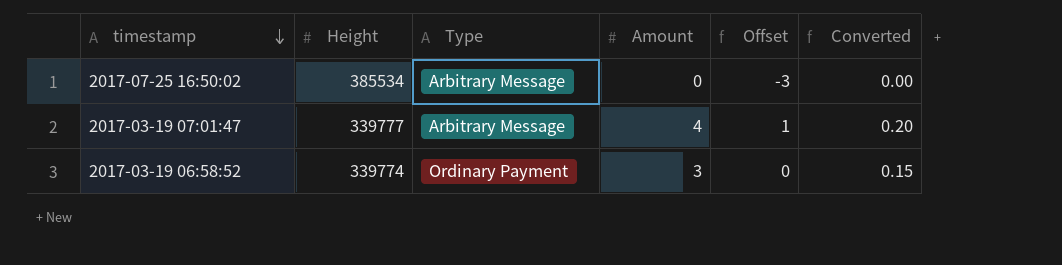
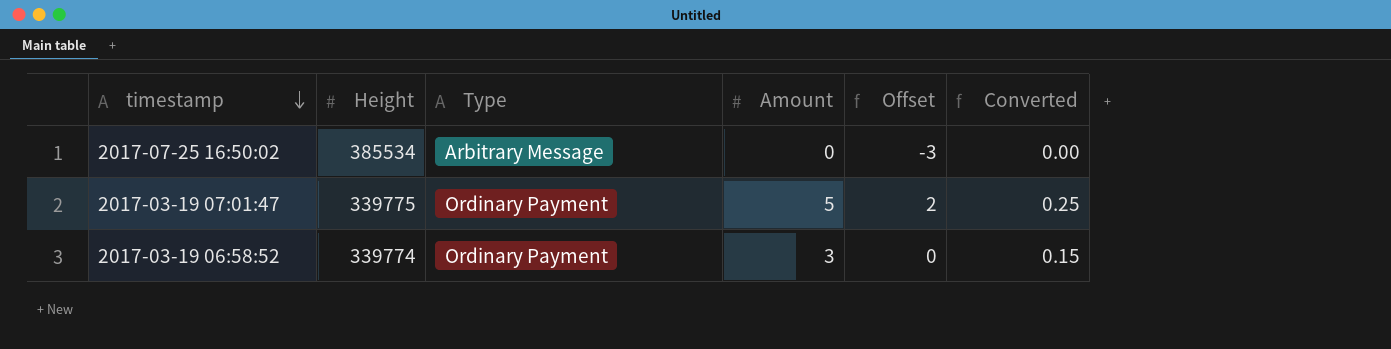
2017-03-19 07:01:47 | Height: 339777 -> 339775
2017-03-19 07:01:47 | Type: Arbitrary Message -> Ordinary Payment
2017-03-19 07:01:47 | Amount: 4 -> 5
2017-03-19 07:01:47 | Offset: 1 -> 2
2017-03-19 07:01:47 | Converted: 0.20 -> 0.25

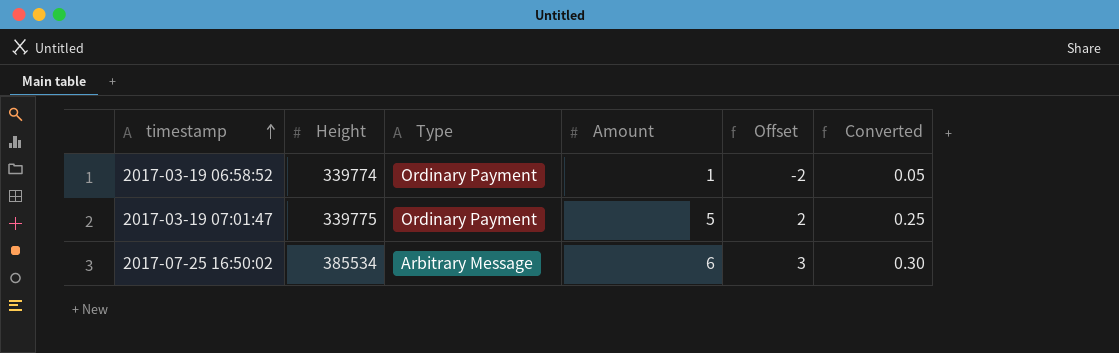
row order: timestamp descending -> timestamp ascending
2017-03-19 06:58:52 | Amount: 3 -> 1
2017-03-19 06:58:52 | Offset: 0 -> -2
2017-03-19 06:58:52 | Converted: 0.15 -> 0.05
2017-07-25 16:50:02 | Amount: 0 -> 6
2017-07-25 16:50:02 | Offset: -3 -> 3
2017-07-25 16:50:02 | Converted: 0.00 -> 0.30

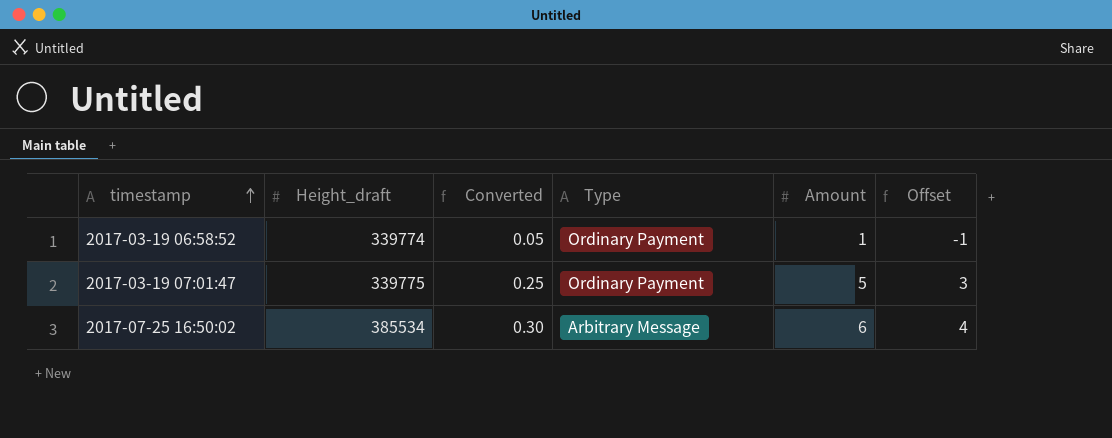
column name: Height -> Height_draft
column Converted | position: 6 -> 3
column Offset | formula: [Amount] - 3 -> [Amount] - 2

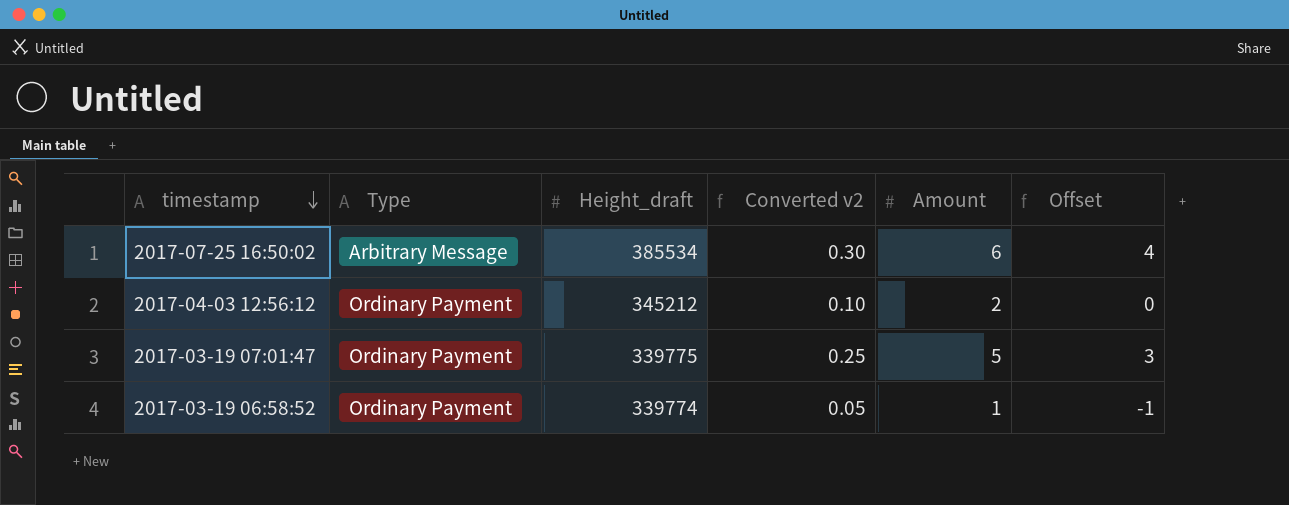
row order: timestamp ascending -> timestamp descending
column Type | position: 4 -> 2
column name: Converted -> Converted v2
row 2017-04-03 12:56:12: none -> Ordinary Payment | 345212 | 0.10 | 2 | 0

